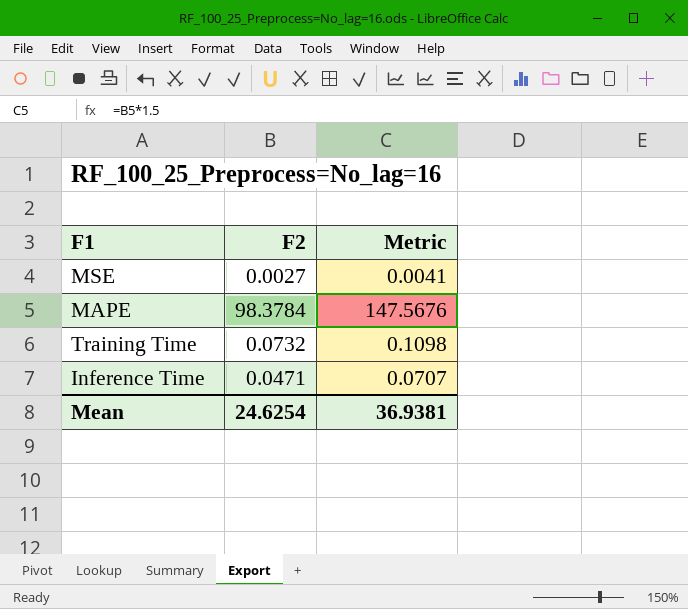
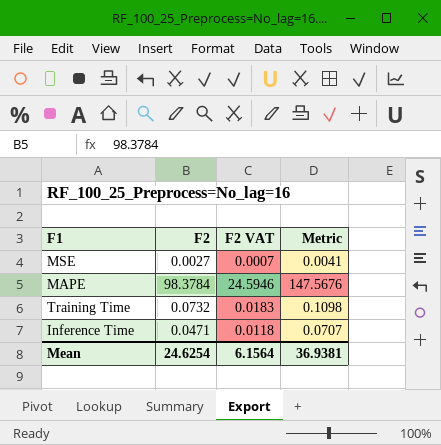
column F2 VAT | formula: none -> [F2] * 0.25

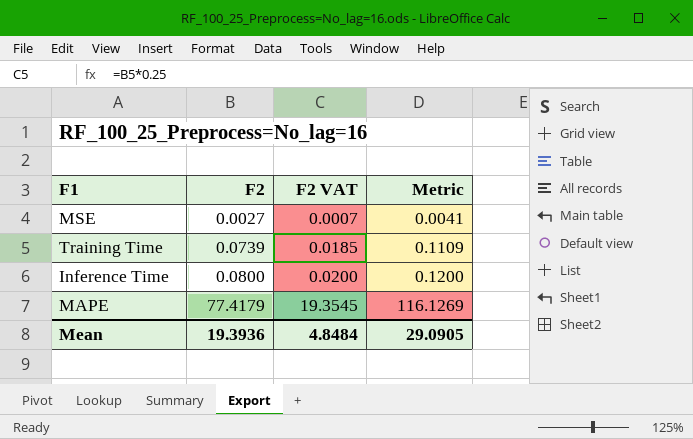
row order: none -> F2 ascending
Training Time | F2: 0.0732 -> 0.0739
Training Time | F2 VAT: 0.0183 -> 0.0185
Training Time | Metric: 0.1098 -> 0.1109
Inference Time | F2: 0.0471 -> 0.0800
Inference Time | F2 VAT: 0.0118 -> 0.0200
Inference Time | Metric: 0.0707 -> 0.1200
MAPE | F2: 98.3784 -> 77.4179
MAPE | F2 VAT: 24.5946 -> 19.3545
MAPE | Metric: 147.5676 -> 116.1269
Mean | F2: 24.6254 -> 19.3936
Mean | F2 VAT: 6.1564 -> 4.8484
Mean | Metric: 36.9381 -> 29.0905

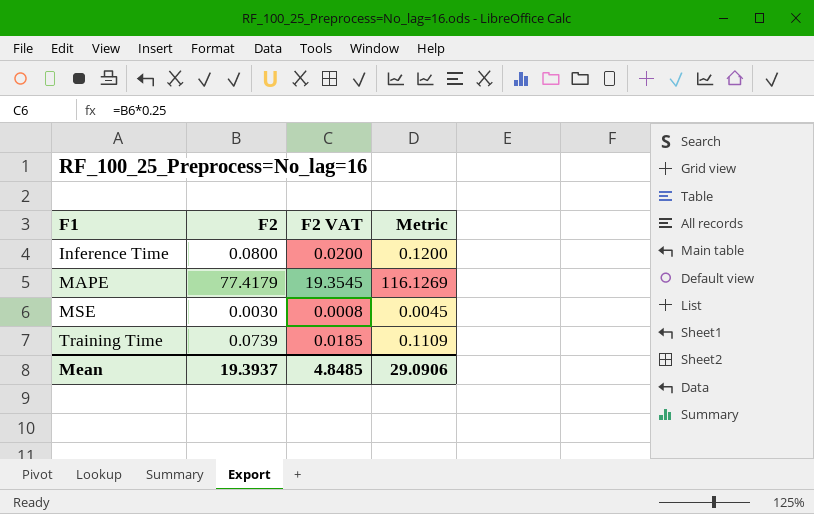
row order: F2 ascending -> F1 ascending
MSE | F2: 0.0027 -> 0.0030
MSE | F2 VAT: 0.0007 -> 0.0008
MSE | Metric: 0.0041 -> 0.0045
Mean | F2: 19.3936 -> 19.3937
Mean | F2 VAT: 4.8484 -> 4.8485
Mean | Metric: 29.0905 -> 29.0906

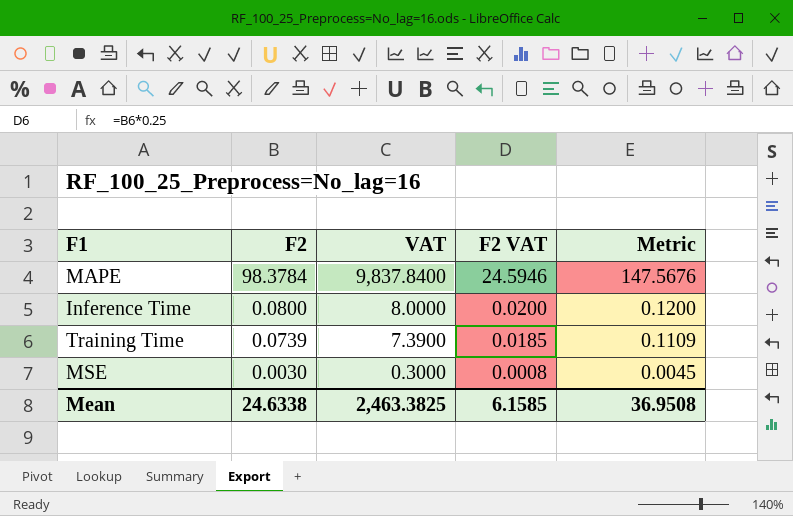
row order: F1 ascending -> F2 descending
column VAT | formula: none -> [F2] * 100
MAPE | F2: 77.4179 -> 98.3784
MAPE | F2 VAT: 19.3545 -> 24.5946
MAPE | Metric: 116.1269 -> 147.5676
Mean | F2: 19.3937 -> 24.6338
Mean | F2 VAT: 4.8485 -> 6.1585
Mean | Metric: 29.0906 -> 36.9508

